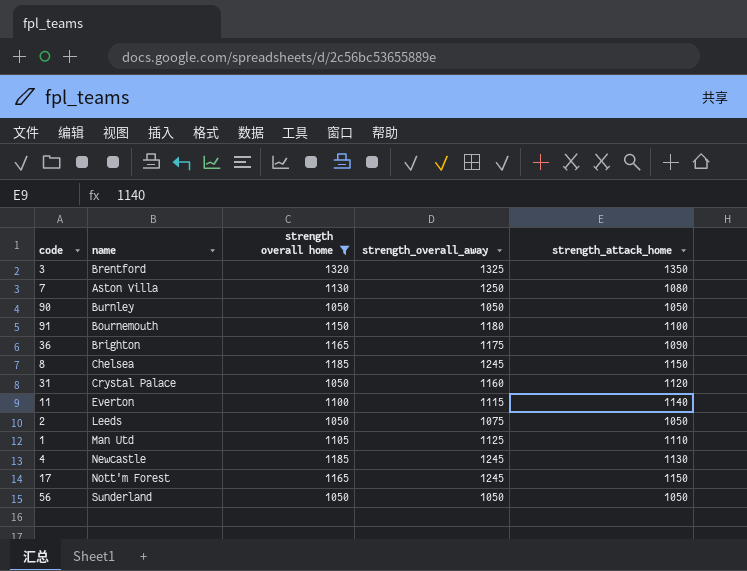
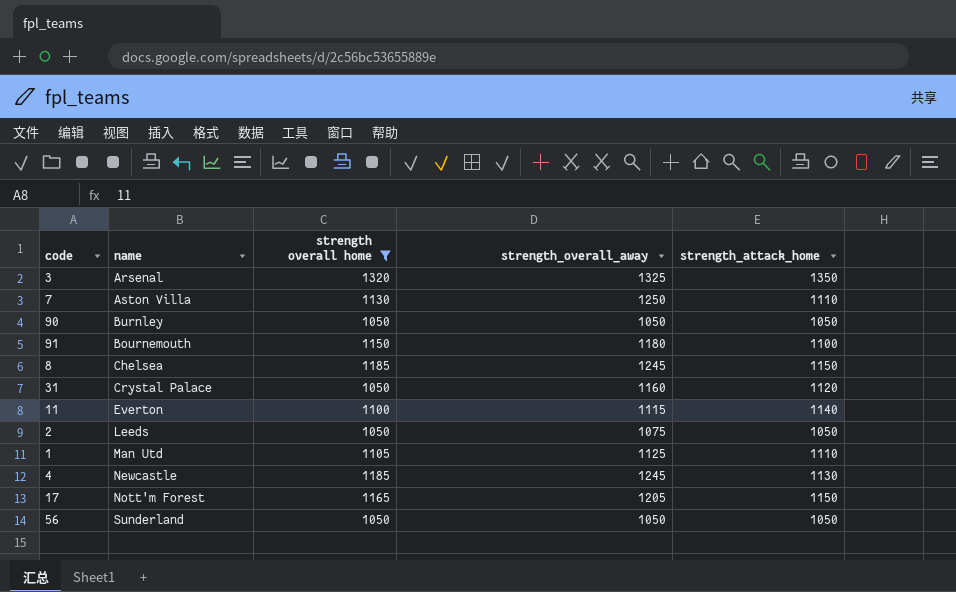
row 36: Brighton | 1165 | 1175 | 1090 -> none
3 | name: Brentford -> Arsenal
7 | strength_attack_home: 1080 -> 1110
17 | strength_overall_away: 1245 -> 1205

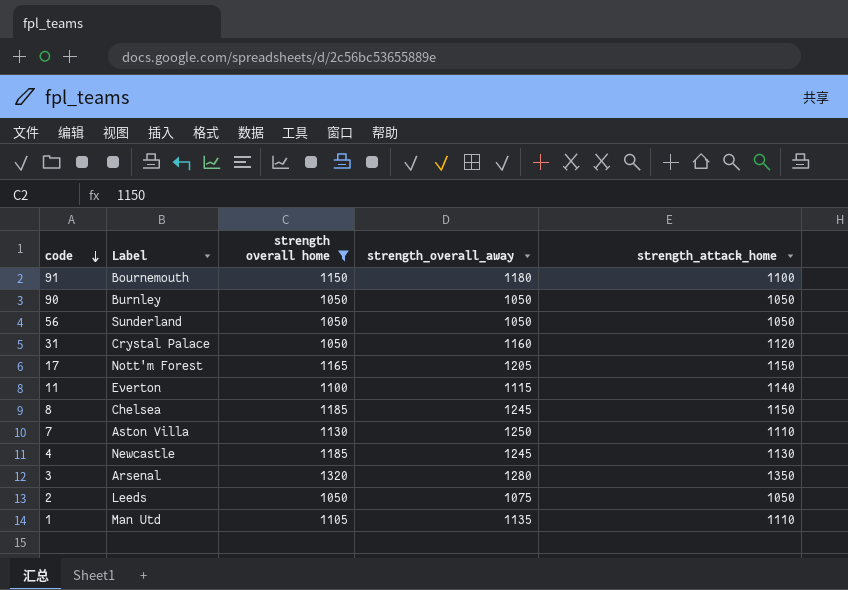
row order: none -> code descending
column name: name -> Label
3 | strength_overall_away: 1325 -> 1280
1 | strength_overall_away: 1125 -> 1135

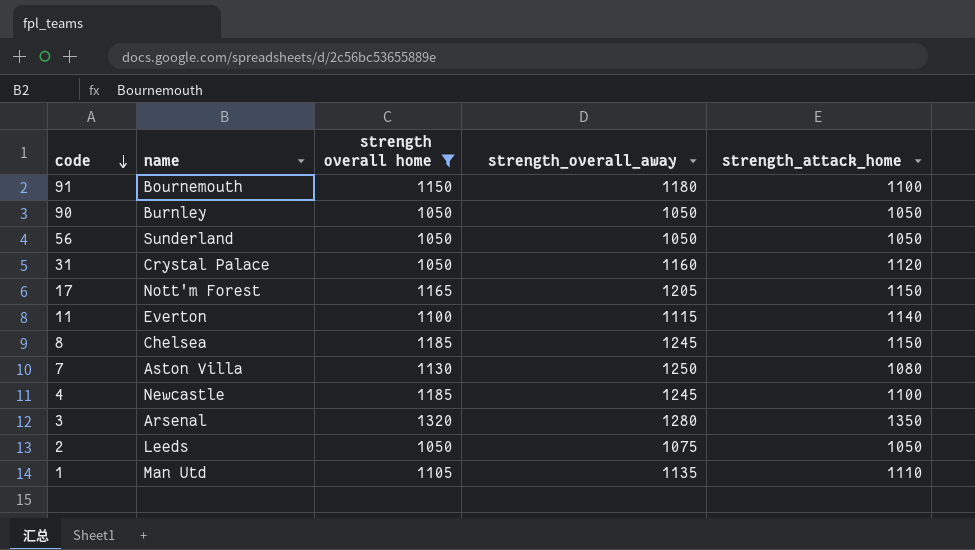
column name: Label -> name
7 | strength_attack_home: 1110 -> 1080
4 | strength_attack_home: 1130 -> 1100

